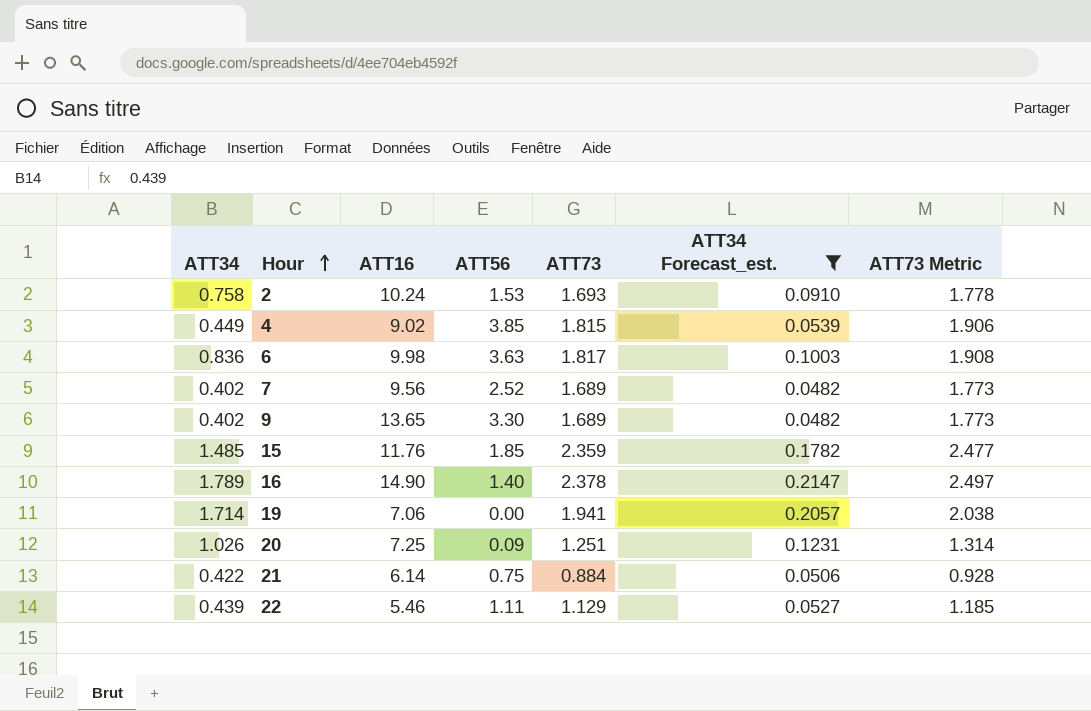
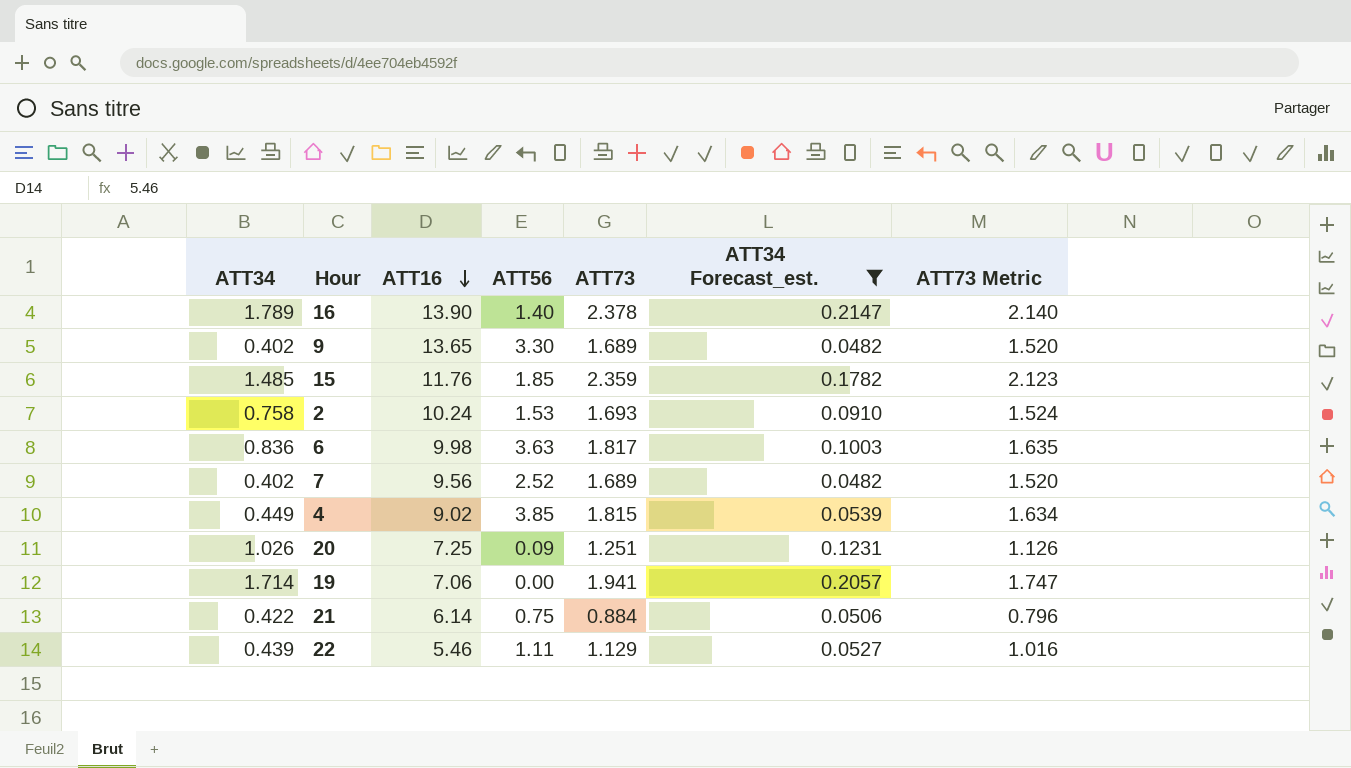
row order: Hour ascending -> ATT16 descending
column ATT73 Metric | formula: [ATT73] * 1.05 -> [ATT73] * 0.9
16 | ATT16: 14.90 -> 13.90

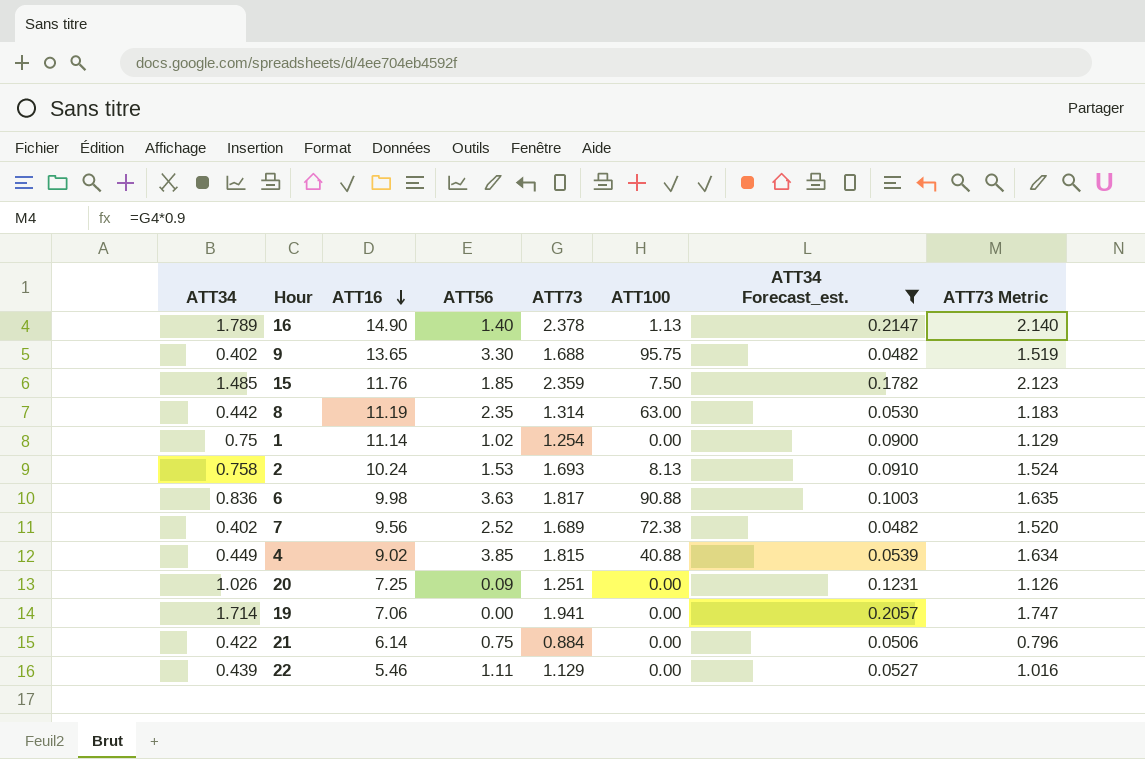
column ATT100 | position: none -> 6
16 | ATT16: 13.90 -> 14.90
9 | ATT73: 1.689 -> 1.688
9 | ATT73 Metric: 1.520 -> 1.519
row 8: none -> 0.442 | 11.19 | 2.35 | 1.314 | 63.00 | 0.0530 | 1.183
row 1: none -> 0.75 | 11.14 | 1.02 | 1.254 | 0.00 | 0.0900 | 1.129

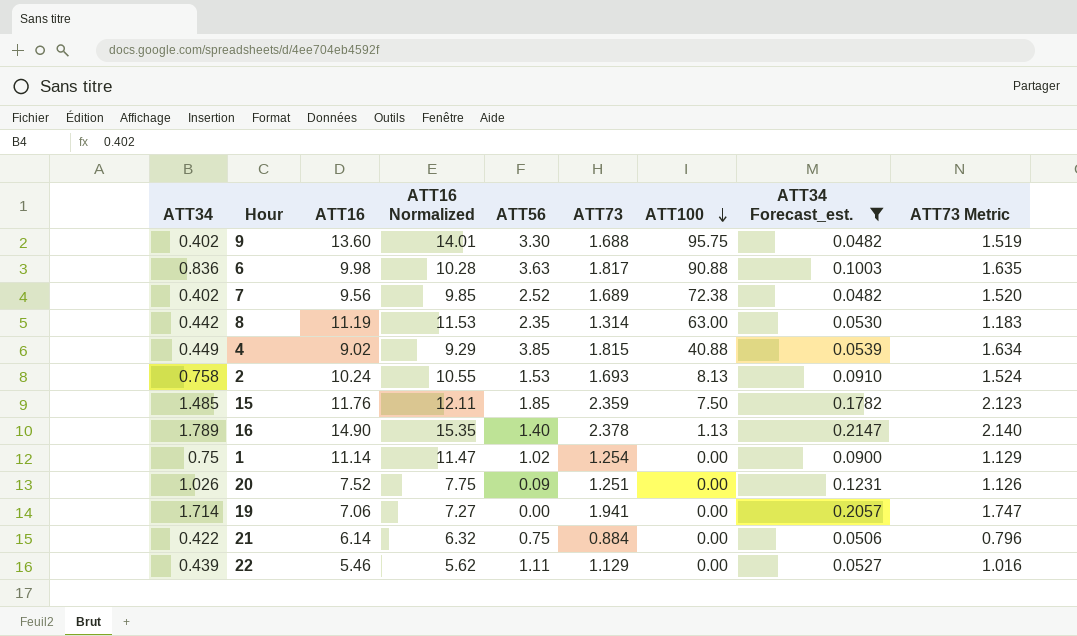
row order: ATT16 descending -> ATT100 descending
column ATT16 Normalized | formula: none -> [ATT16] * 1.03
9 | ATT16: 13.65 -> 13.60
20 | ATT16: 7.25 -> 7.52

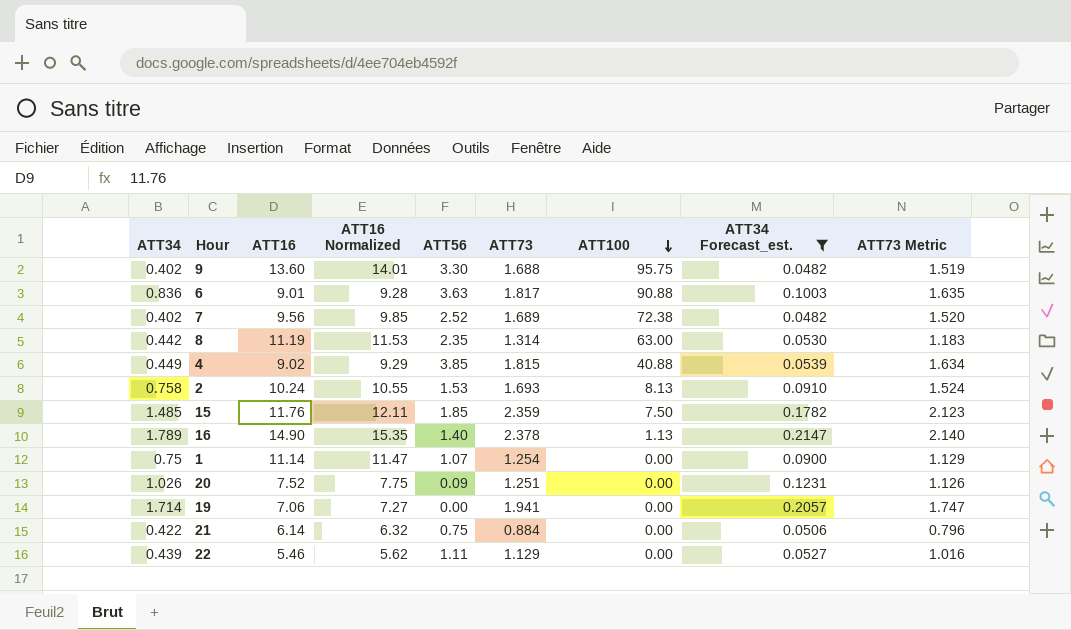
6 | ATT16: 9.98 -> 9.01
6 | ATT16 Normalized: 10.28 -> 9.28
1 | ATT56: 1.02 -> 1.07

